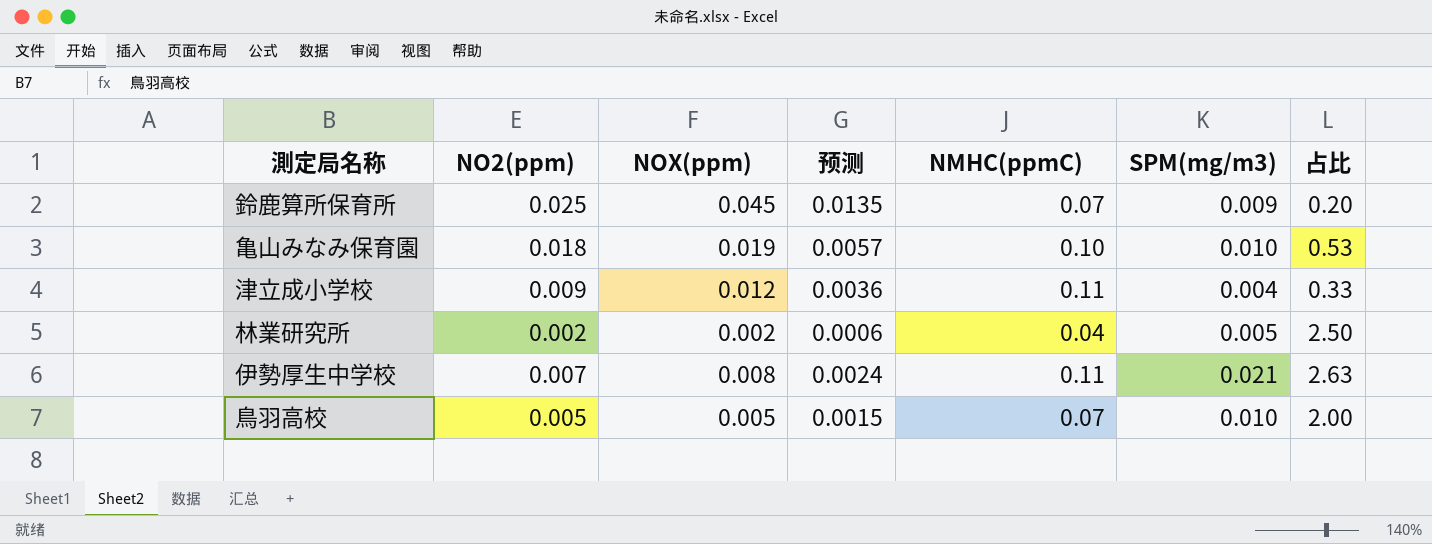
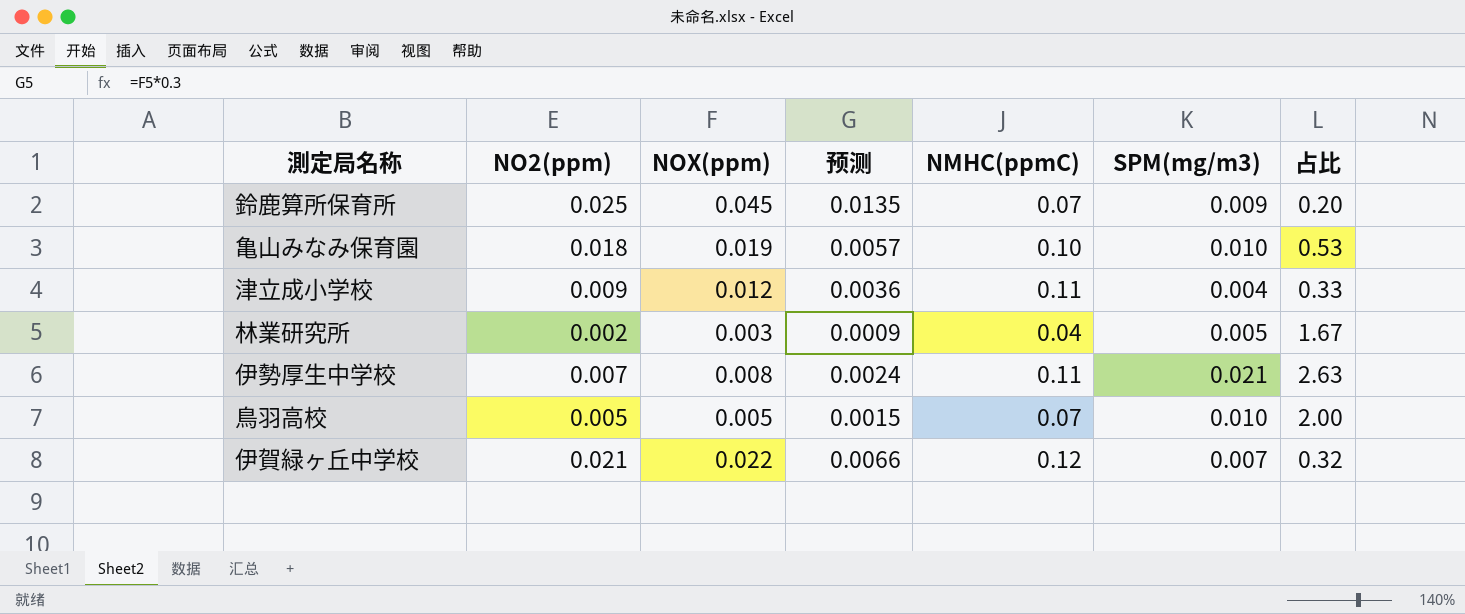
林業研究所 | NOX(ppm): 0.002 -> 0.003
林業研究所 | 预测: 0.0006 -> 0.0009
林業研究所 | 占比: 2.50 -> 1.67
row 伊賀緑ヶ丘中学校: none -> 0.021 | 0.022 | 0.0066 | 0.12 | 0.007 | 0.32

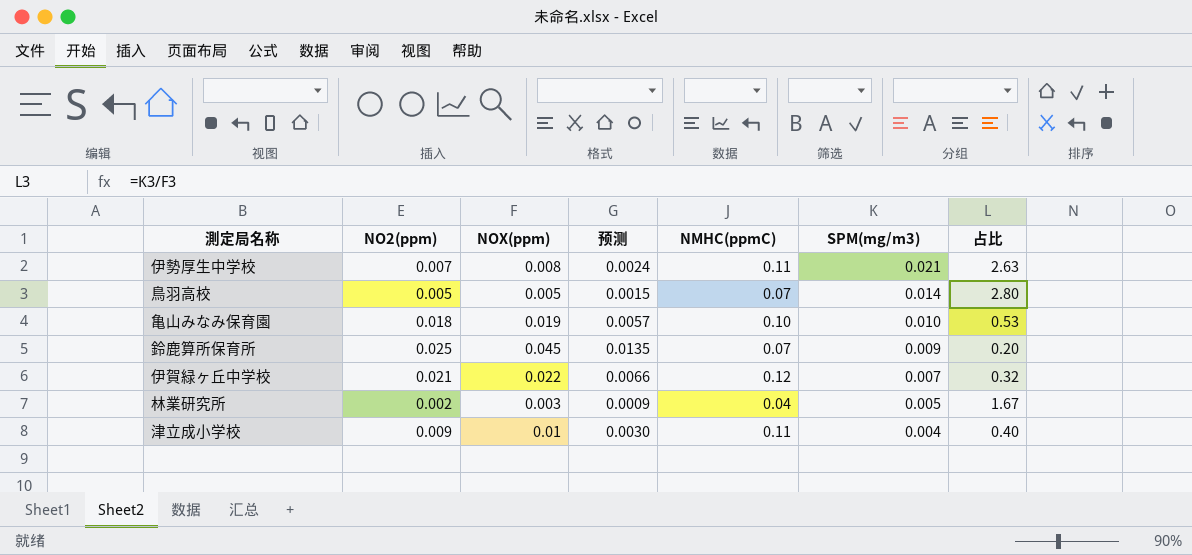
row order: none -> SPM(mg/m3) descending
鳥羽高校 | SPM(mg/m3): 0.010 -> 0.014
鳥羽高校 | 占比: 2.00 -> 2.80
津立成小学校 | NOX(ppm): 0.012 -> 0.01
津立成小学校 | 预测: 0.0036 -> 0.0030
津立成小学校 | 占比: 0.33 -> 0.40

